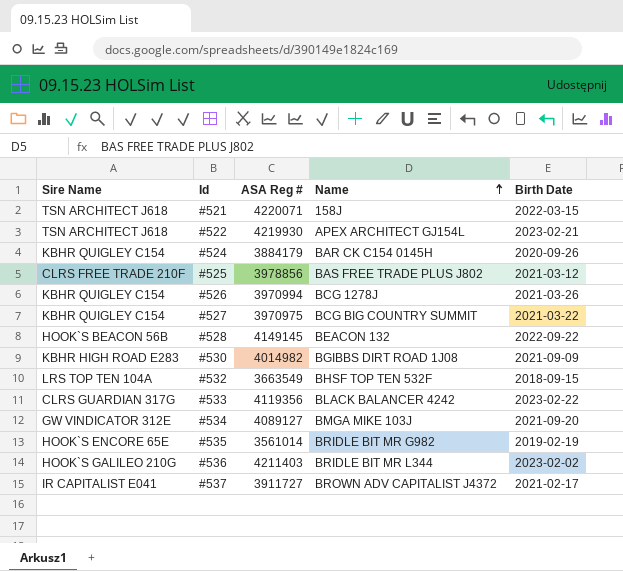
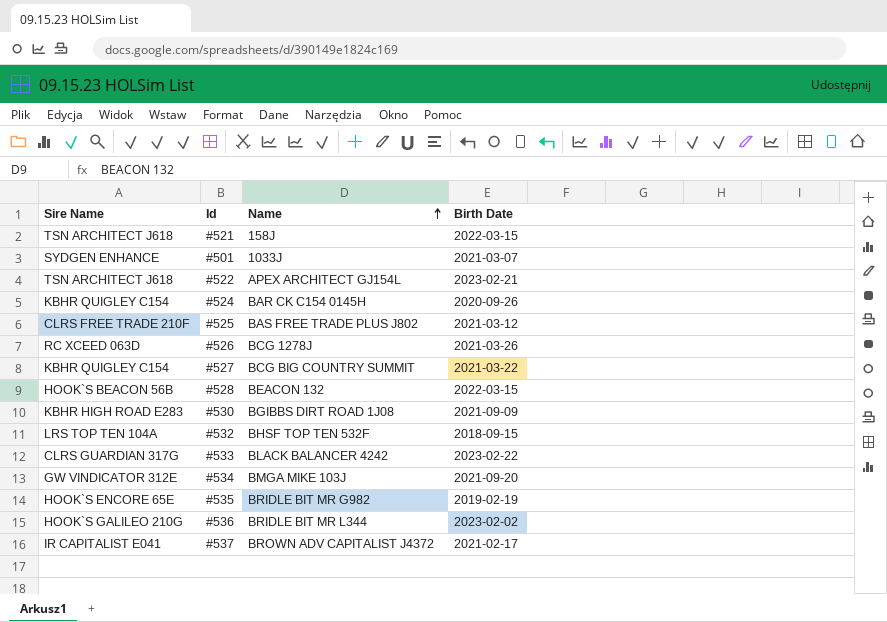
column ASA Reg # | position: 3 -> none
row #501: none -> SYDGEN ENHANCE | 1033J | 2021-03-07
#526 | Sire Name: KBHR QUIGLEY C154 -> RC XCEED 063D
#528 | Birth Date: 2022-09-22 -> 2022-03-15

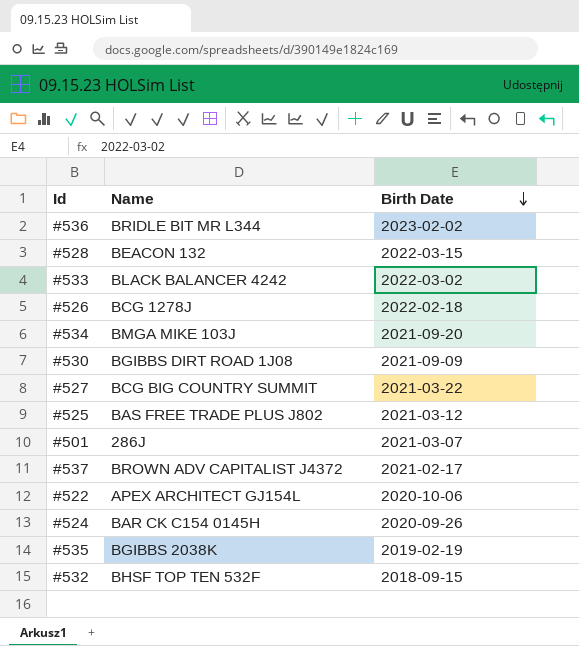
row order: Name ascending -> Birth Date descending
column Sire Name | position: 1 -> none
row #521: TSN ARCHITECT J618 | 158J | 2022-03-15 -> none
#533 | Birth Date: 2023-02-22 -> 2022-03-02
#526 | Birth Date: 2021-03-26 -> 2022-02-18
#501 | Name: 1033J -> 286J
#522 | Birth Date: 2023-02-21 -> 2020-10-06
#535 | Name: BRIDLE BIT MR G982 -> BGIBBS 2038K

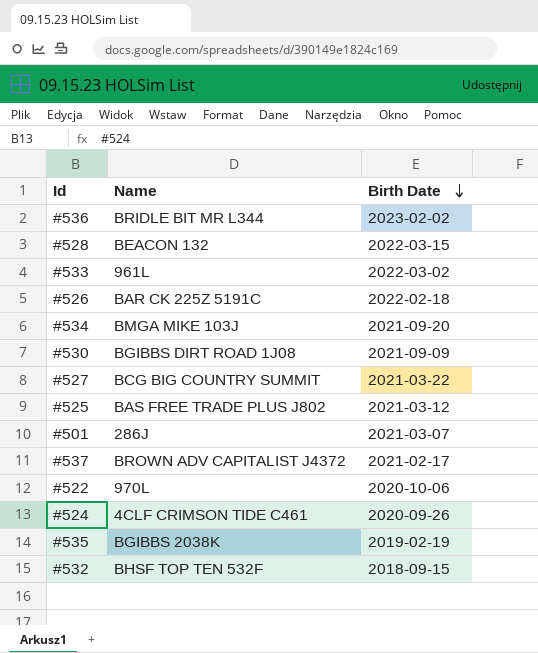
#533 | Name: BLACK BALANCER 4242 -> 961L
#526 | Name: BCG 1278J -> BAR CK 225Z 5191C
#522 | Name: APEX ARCHITECT GJ154L -> 970L
#524 | Name: BAR CK C154 0145H -> 4CLF CRIMSON TIDE C461

